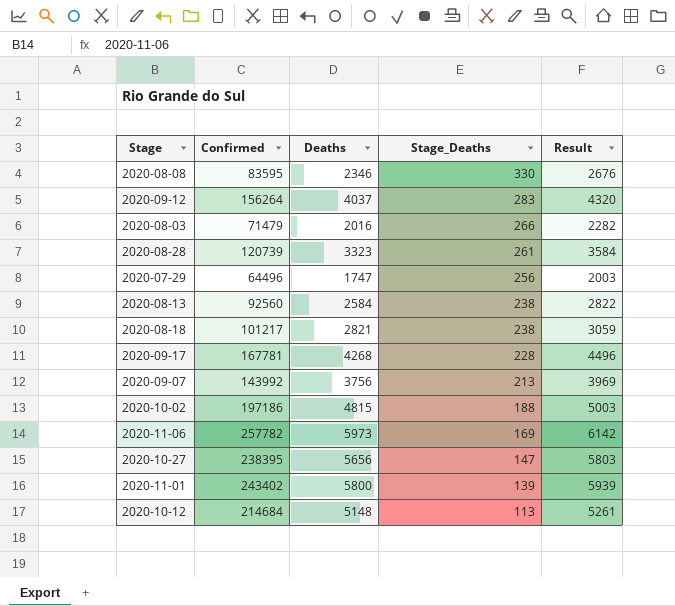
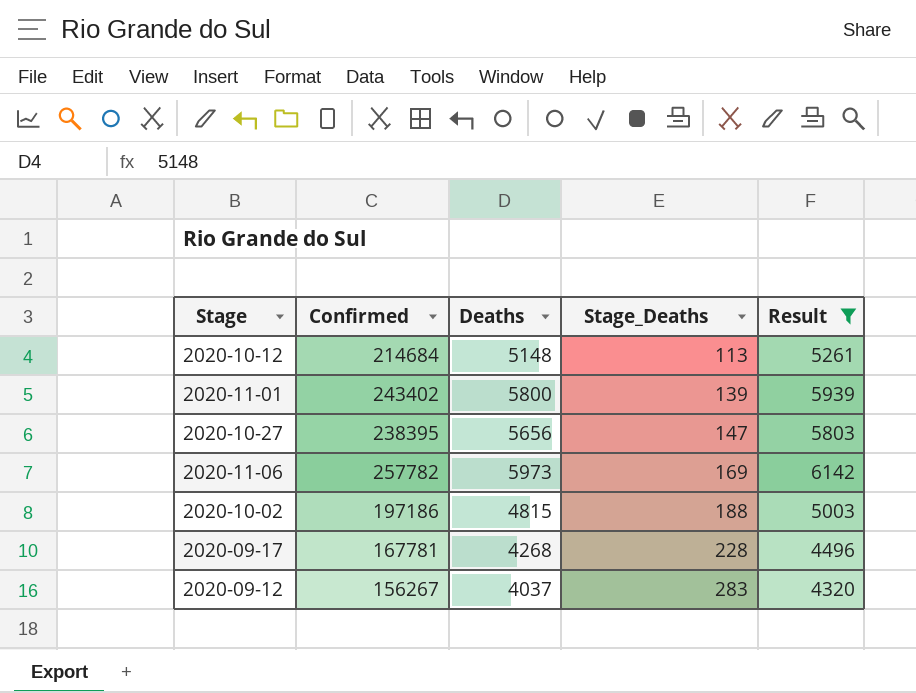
filter: none -> Result >= 4320
row order: Stage_Deaths descending -> Stage_Deaths ascending
2020-09-12 | Confirmed: 156264 -> 156267

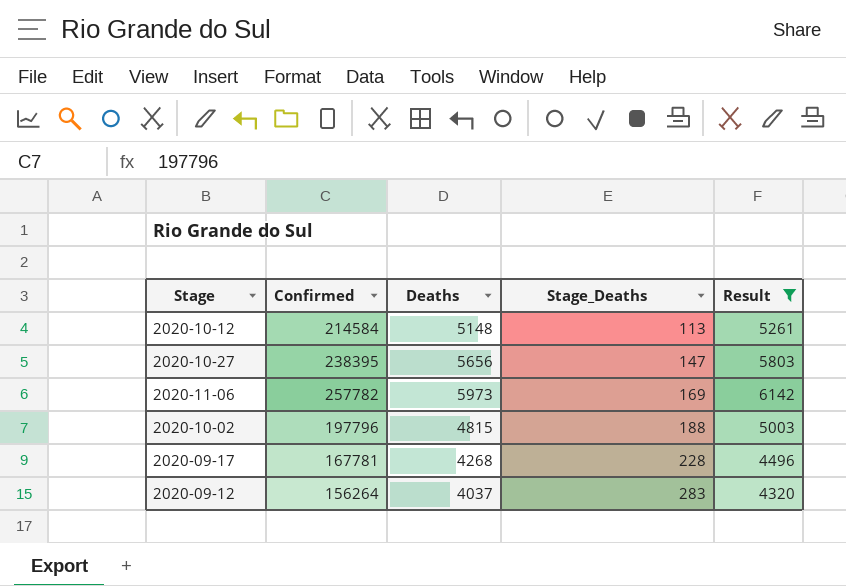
row 2020-11-01: 243402 | 5800 | 139 | 5939 -> none
2020-10-12 | Confirmed: 214684 -> 214584
2020-10-02 | Confirmed: 197186 -> 197796
2020-09-12 | Confirmed: 156267 -> 156264

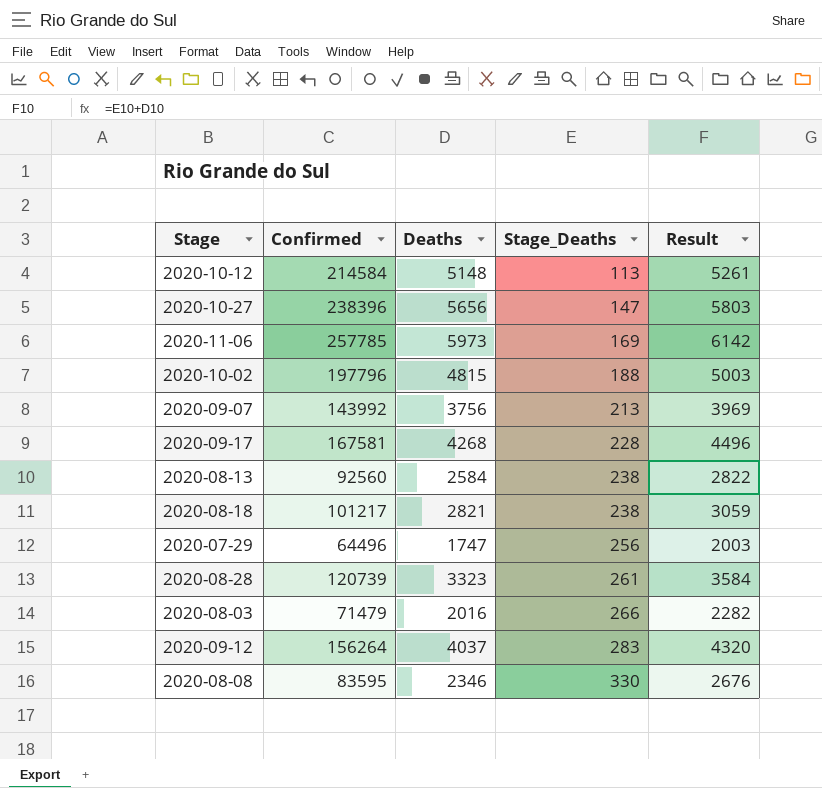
filter: Result >= 4320 -> none
2020-10-27 | Confirmed: 238395 -> 238396
2020-11-06 | Confirmed: 257782 -> 257785
2020-09-17 | Confirmed: 167781 -> 167581

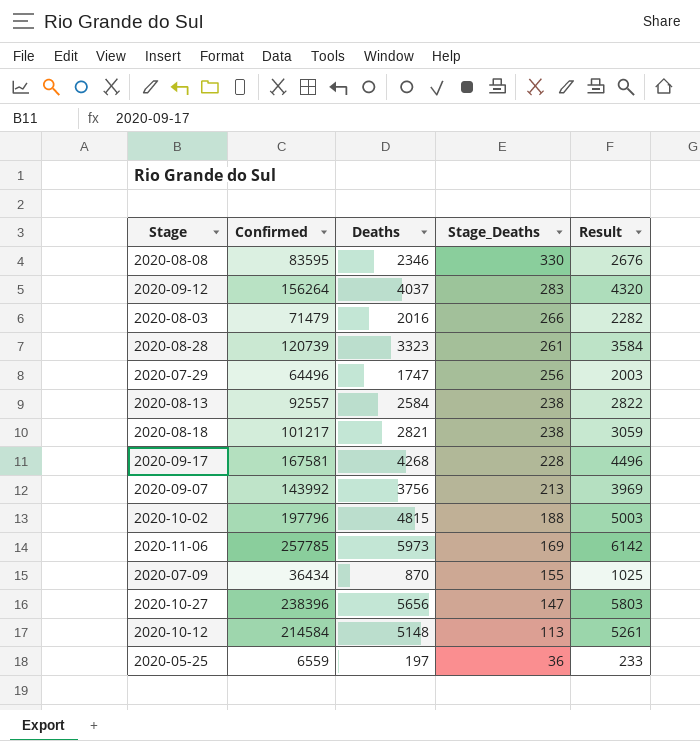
row order: Stage_Deaths ascending -> Stage_Deaths descending
2020-08-13 | Confirmed: 92560 -> 92557
row 2020-07-09: none -> 36434 | 870 | 155 | 1025
row 2020-05-25: none -> 6559 | 197 | 36 | 233

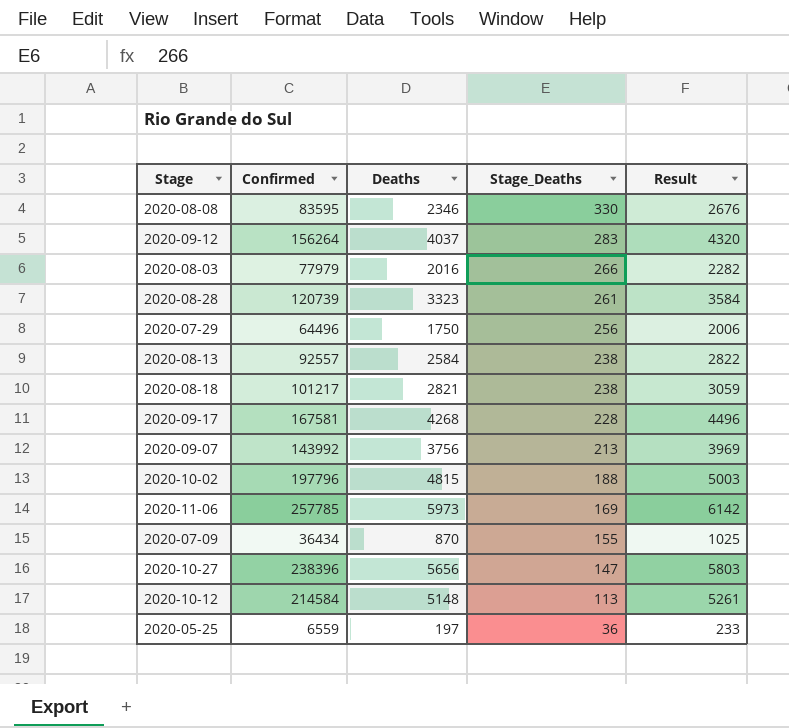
2020-08-03 | Confirmed: 71479 -> 77979
2020-07-29 | Deaths: 1747 -> 1750
2020-07-29 | Result: 2003 -> 2006

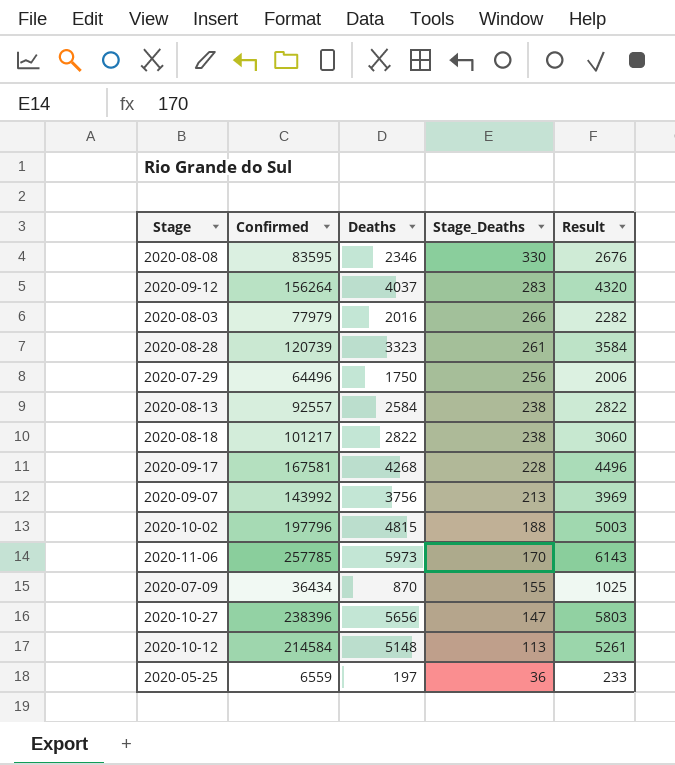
2020-08-18 | Deaths: 2821 -> 2822
2020-08-18 | Result: 3059 -> 3060
2020-11-06 | Stage_Deaths: 169 -> 170
2020-11-06 | Result: 6142 -> 6143

